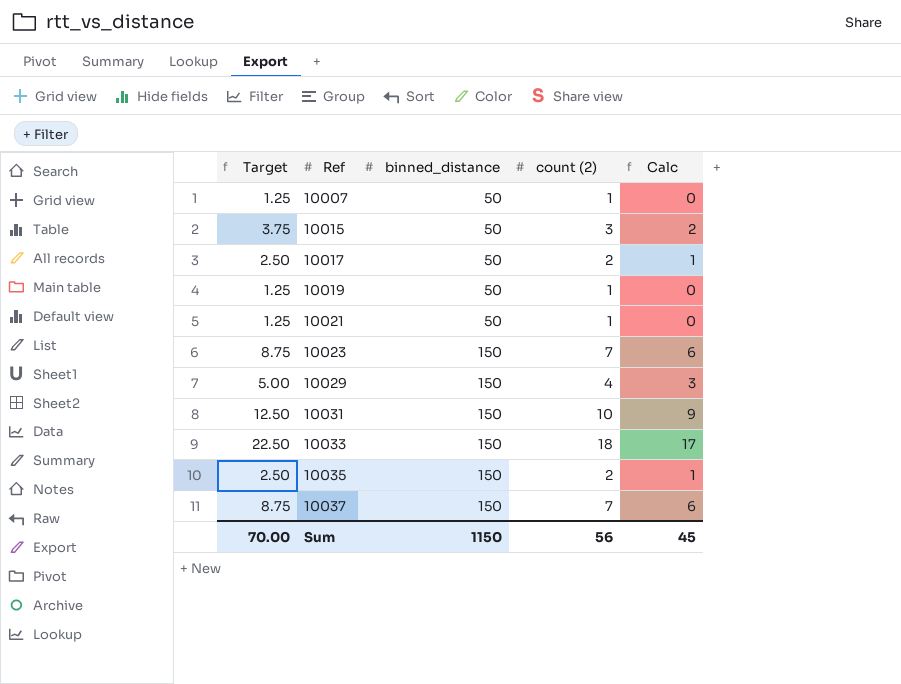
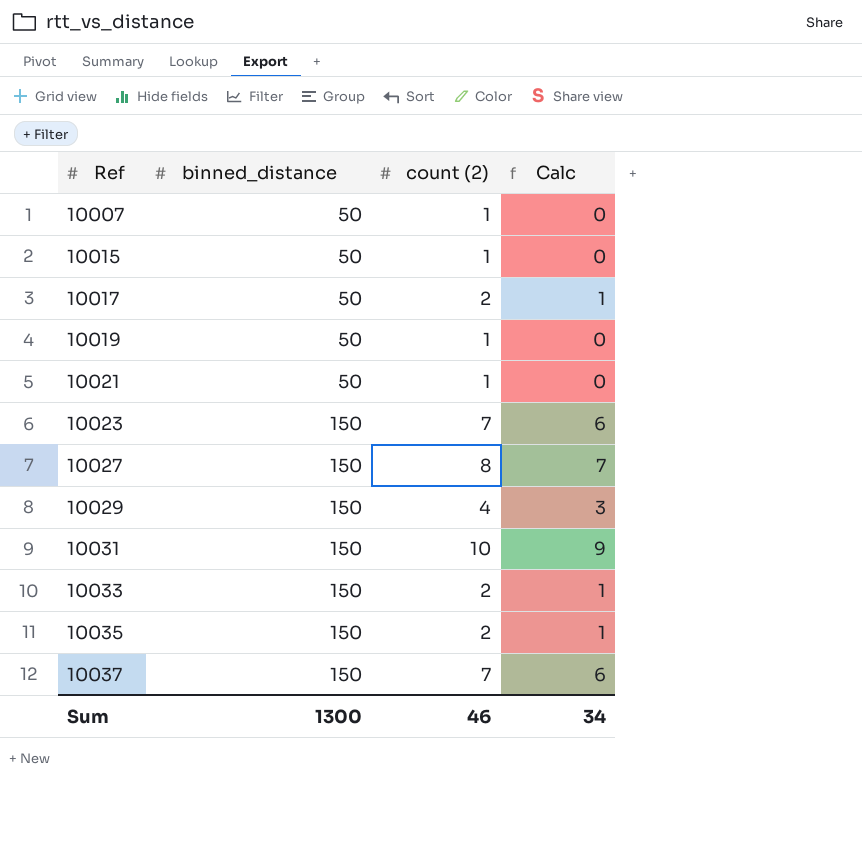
column Target | formula: [count (2)] * 1.25 -> none
10015 | count (2): 3 -> 1
10015 | Calc: 2 -> 0
row 10027: none -> 150 | 8 | 7
10033 | count (2): 18 -> 2
10033 | Calc: 17 -> 1
Sum | binned_distance: 1150 -> 1300
Sum | count (2): 56 -> 46
Sum | Calc: 45 -> 34

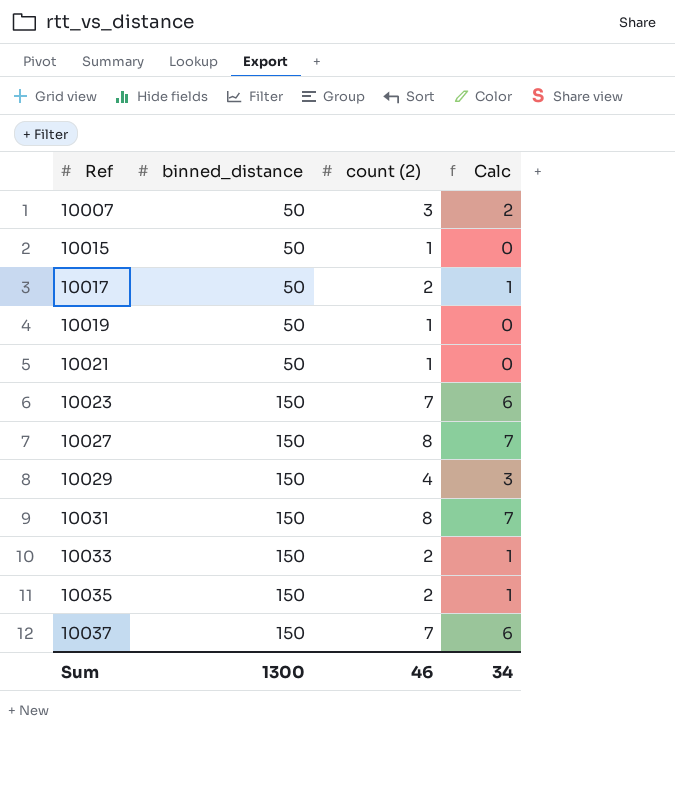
10007 | count (2): 1 -> 3
10007 | Calc: 0 -> 2
10031 | count (2): 10 -> 8
10031 | Calc: 9 -> 7

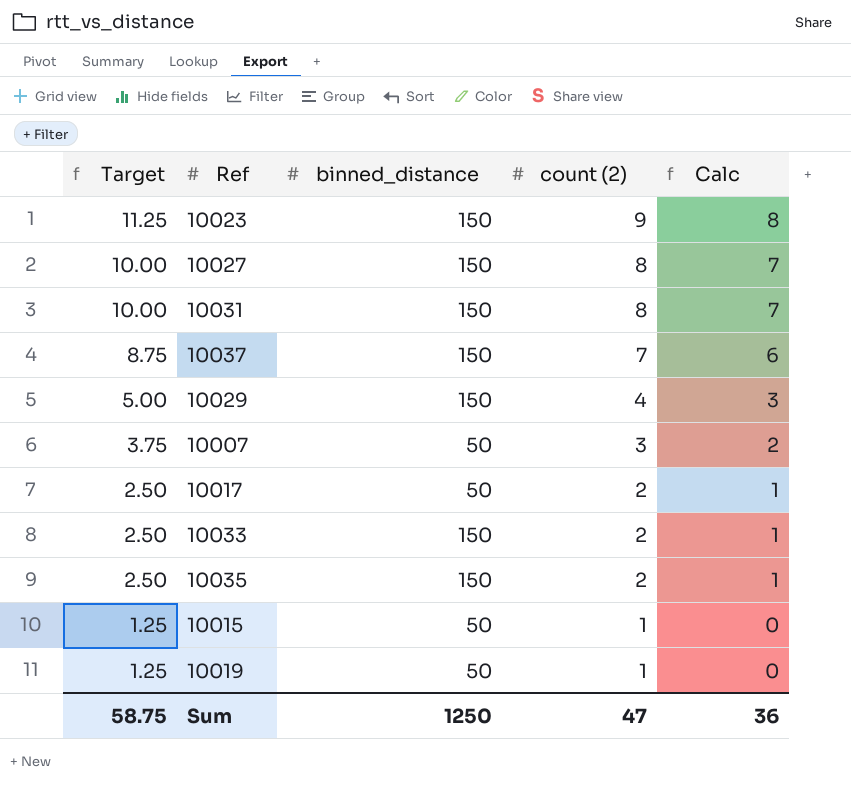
row order: Ref ascending -> Target descending
column Target | formula: none -> [count (2)] * 1.25
row 10021: 50 | 1 | 0 -> none
10023 | count (2): 7 -> 9
10023 | Calc: 6 -> 8
Sum | binned_distance: 1300 -> 1250
Sum | count (2): 46 -> 47
Sum | Calc: 34 -> 36

